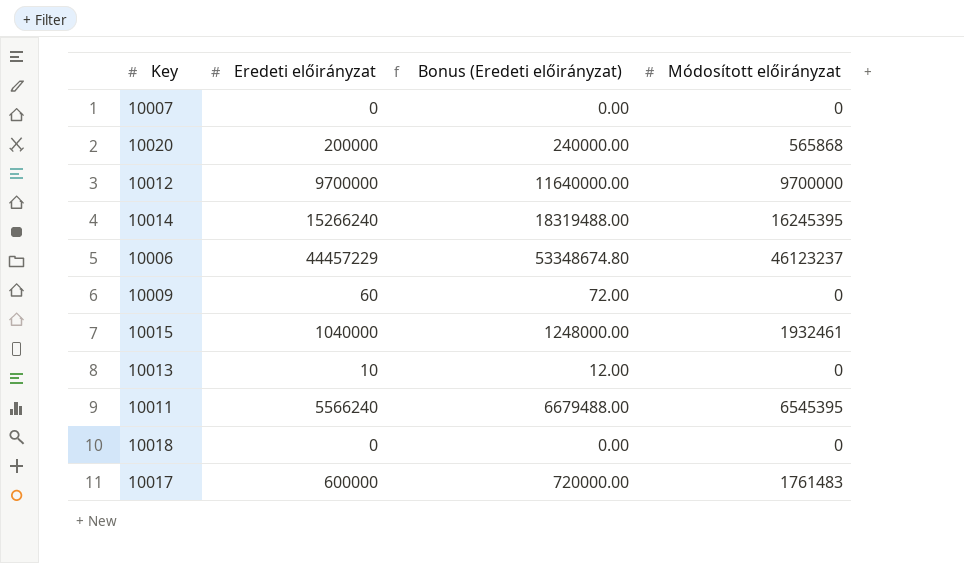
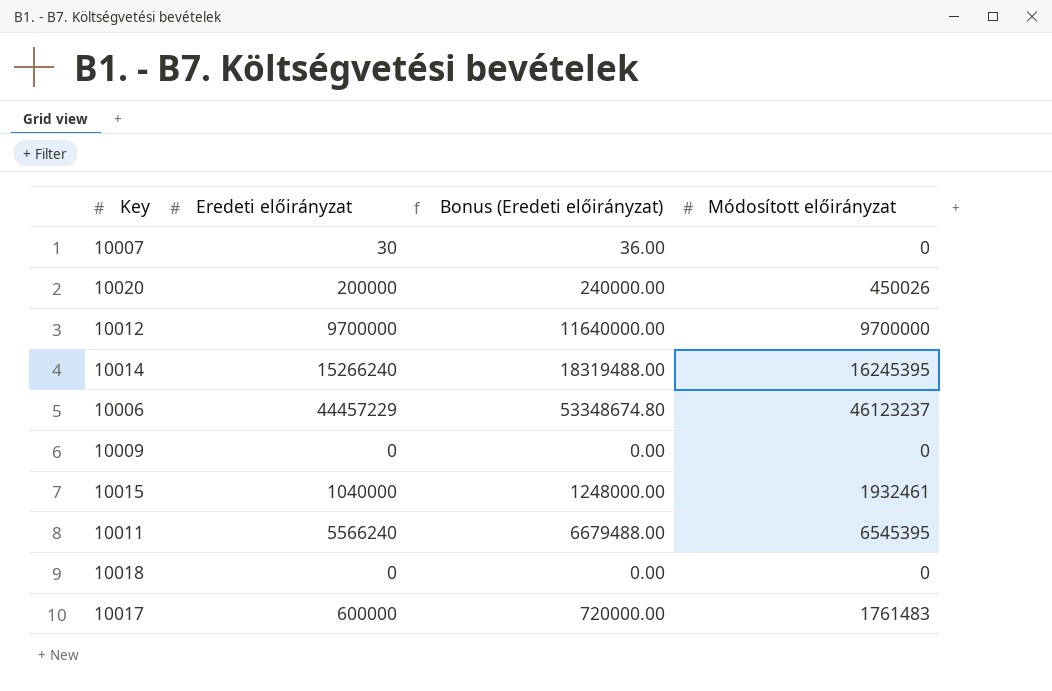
row 10013: 10 | 12.00 | 0 -> none
10007 | Eredeti előirányzat: 0 -> 30
10007 | Bonus (Eredeti előirányzat): 0.00 -> 36.00
10020 | Módosított előirányzat: 565868 -> 450026
10009 | Eredeti előirányzat: 60 -> 0
10009 | Bonus (Eredeti előirányzat): 72.00 -> 0.00

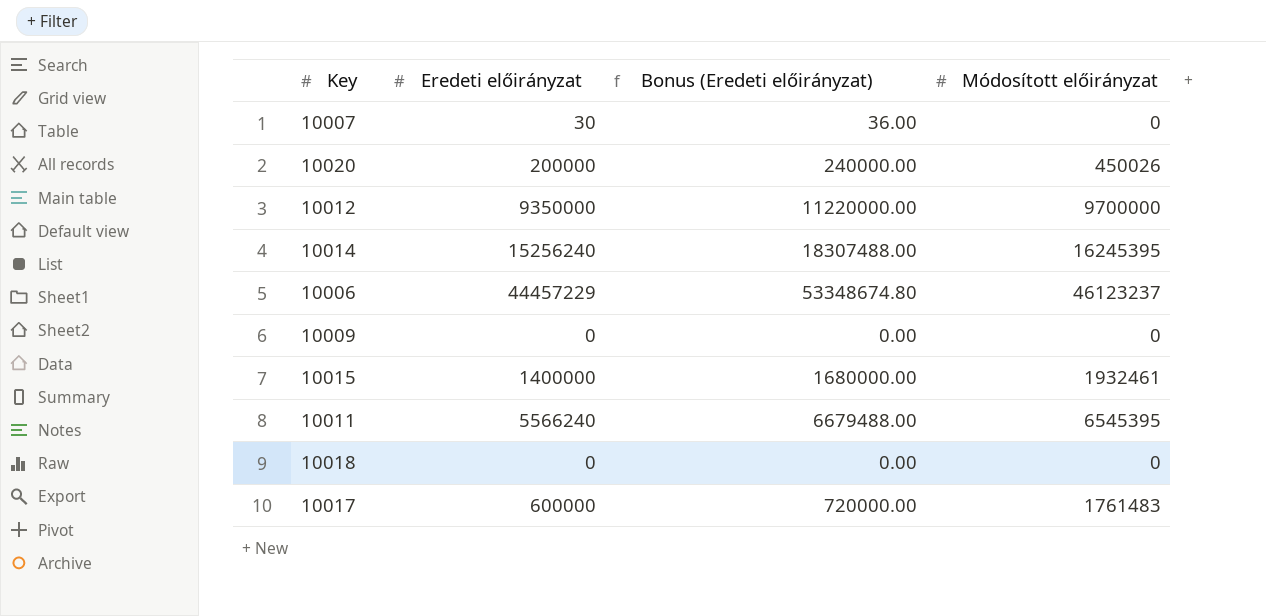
10012 | Eredeti előirányzat: 9700000 -> 9350000
10012 | Bonus (Eredeti előirányzat): 11640000.00 -> 11220000.00
10014 | Eredeti előirányzat: 15266240 -> 15256240
10014 | Bonus (Eredeti előirányzat): 18319488.00 -> 18307488.00
10015 | Eredeti előirányzat: 1040000 -> 1400000
10015 | Bonus (Eredeti előirányzat): 1248000.00 -> 1680000.00

